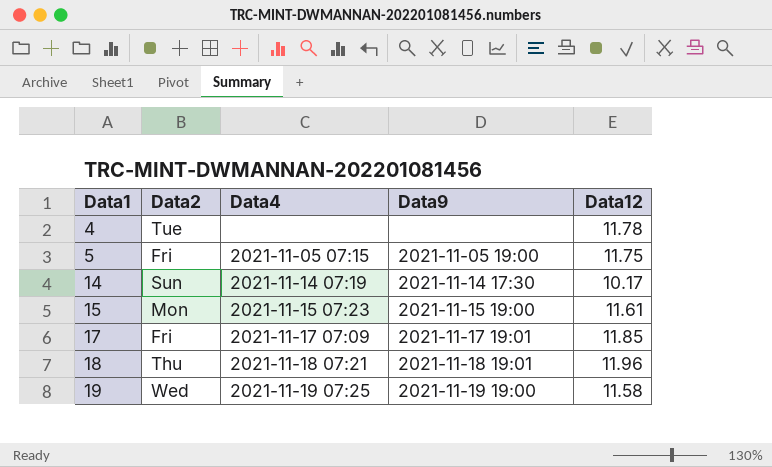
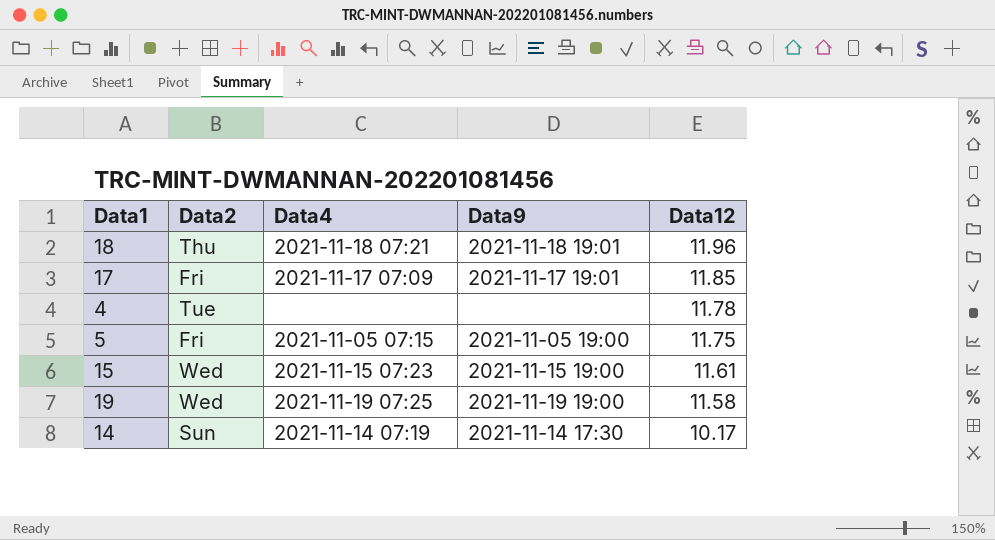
row order: Data1 ascending -> Data12 descending
15 | Data2: Mon -> Wed

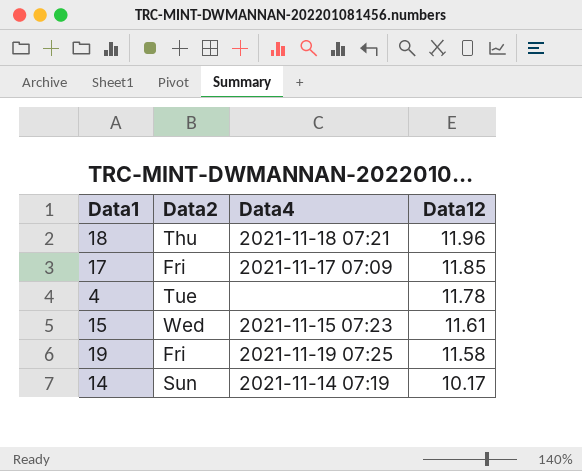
column Data9 | position: 4 -> none
row 5: Fri | 2021-11-05 07:15 | 2021-11-05 19:00 | 11.75 -> none
19 | Data2: Wed -> Fri

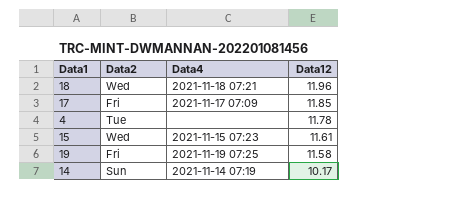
18 | Data2: Thu -> Wed

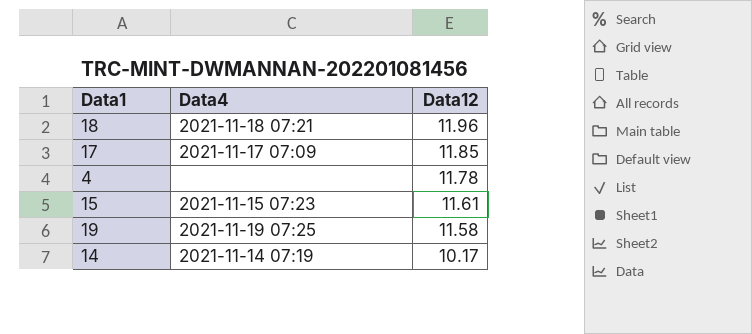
column Data2 | position: 2 -> none

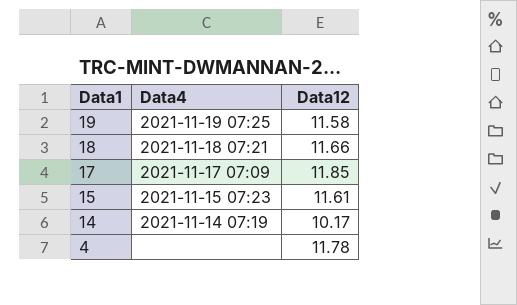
row order: Data12 descending -> Data1 descending
18 | Data12: 11.96 -> 11.66

